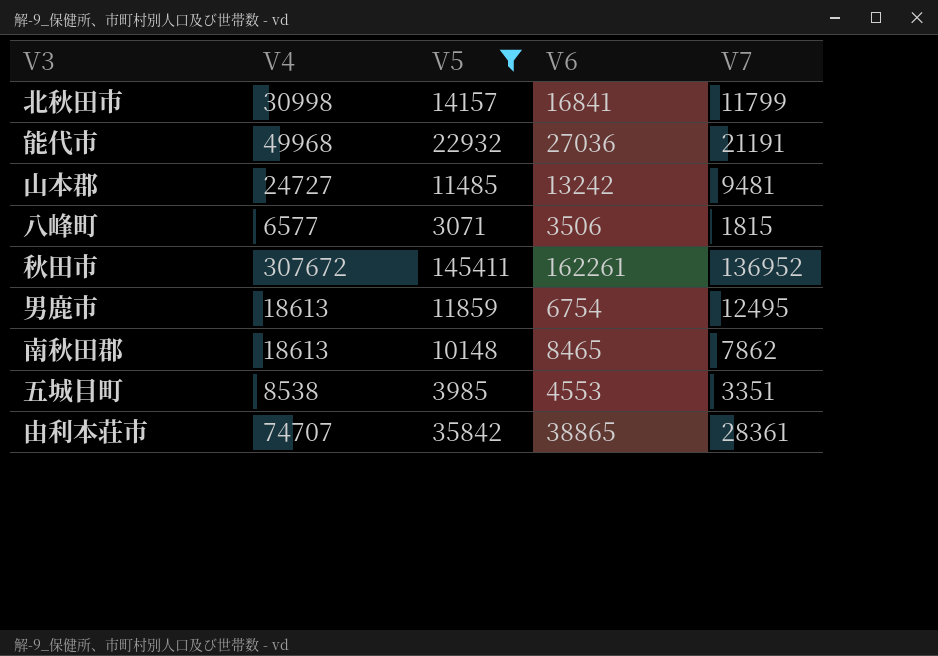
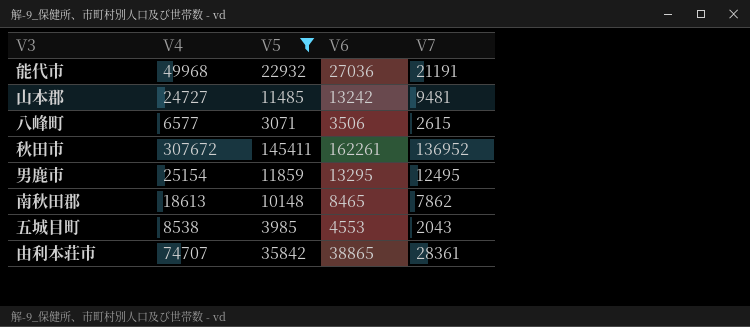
row 北秋田市: 30998 | 14157 | 16841 | 11799 -> none
八峰町 | V7: 1815 -> 2615
男鹿市 | V4: 18613 -> 25154
男鹿市 | V6: 6754 -> 13295
五城目町 | V7: 3351 -> 2043

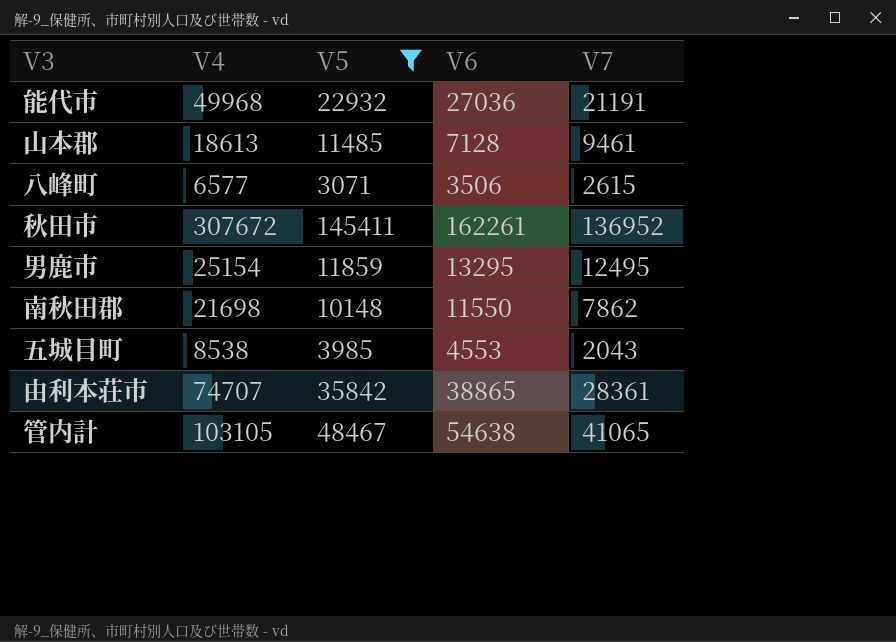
山本郡 | V4: 24727 -> 18613
山本郡 | V6: 13242 -> 7128
山本郡 | V7: 9481 -> 9461
南秋田郡 | V4: 18613 -> 21698
南秋田郡 | V6: 8465 -> 11550
row 管内計: none -> 103105 | 48467 | 54638 | 41065

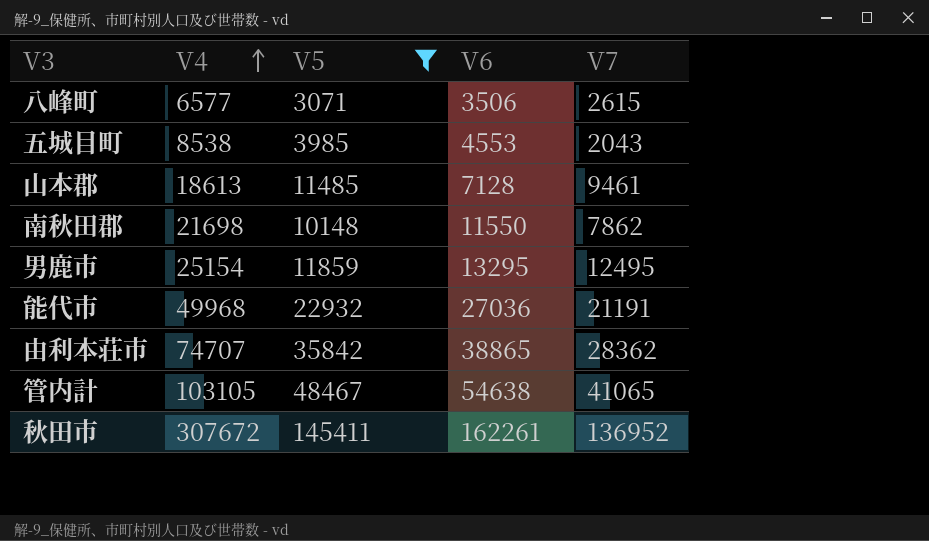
row order: none -> V4 ascending
由利本荘市 | V7: 28361 -> 28362

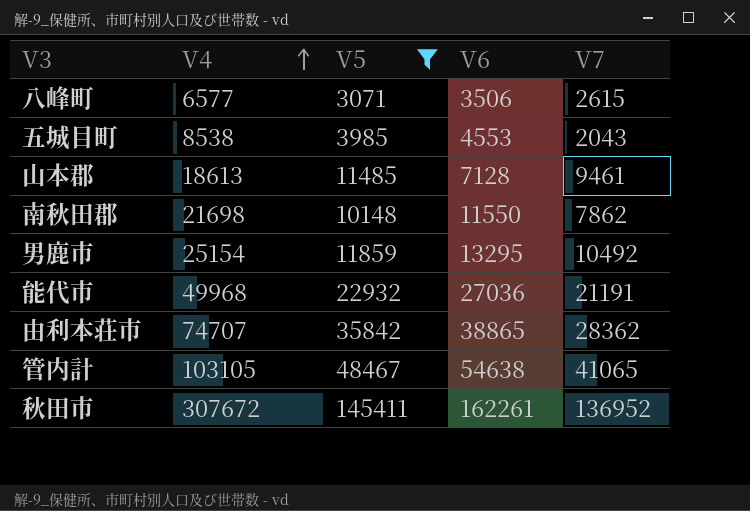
男鹿市 | V7: 12495 -> 10492

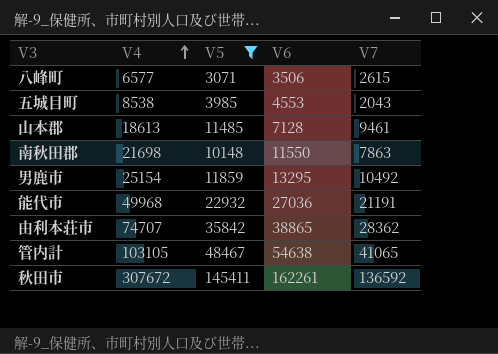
南秋田郡 | V7: 7862 -> 7863
秋田市 | V7: 136952 -> 136592

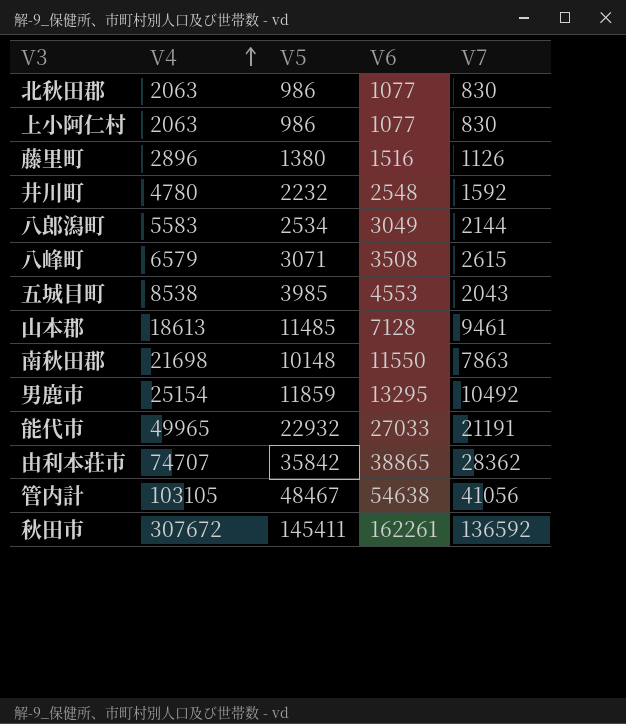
filter: V5 >= 3071 -> none
八峰町 | V4: 6577 -> 6579
八峰町 | V6: 3506 -> 3508
能代市 | V4: 49968 -> 49965
能代市 | V6: 27036 -> 27033
管内計 | V7: 41065 -> 41056

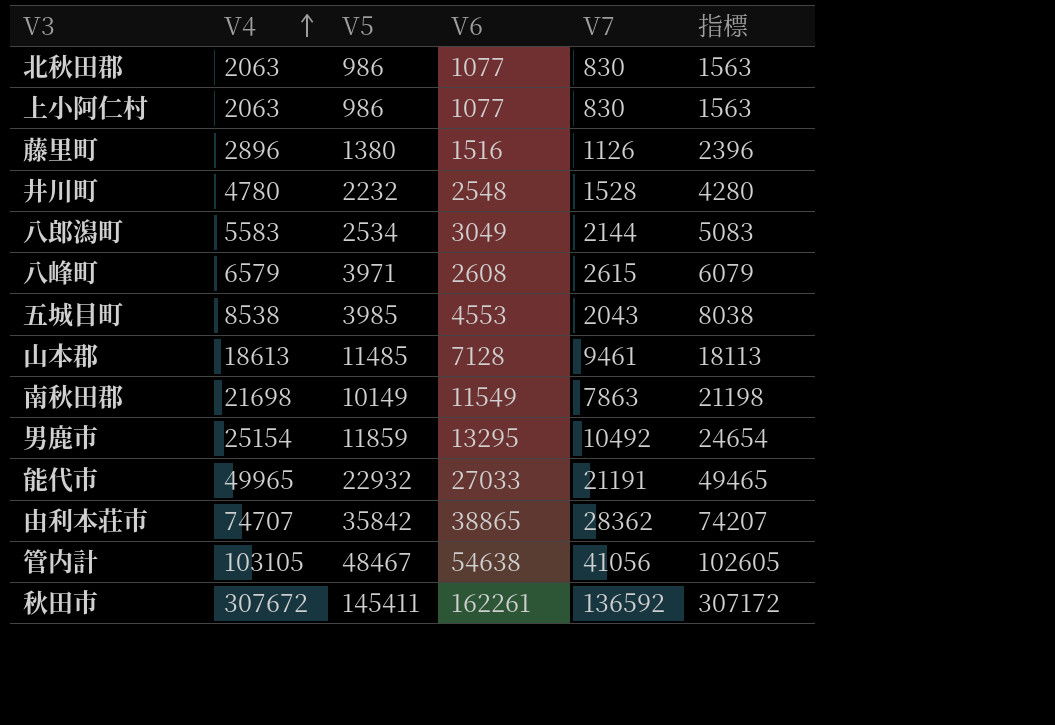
column 指標 | formula: none -> [V4] - 500
井川町 | V7: 1592 -> 1528
八峰町 | V5: 3071 -> 3971
八峰町 | V6: 3508 -> 2608
南秋田郡 | V5: 10148 -> 10149
南秋田郡 | V6: 11550 -> 11549

